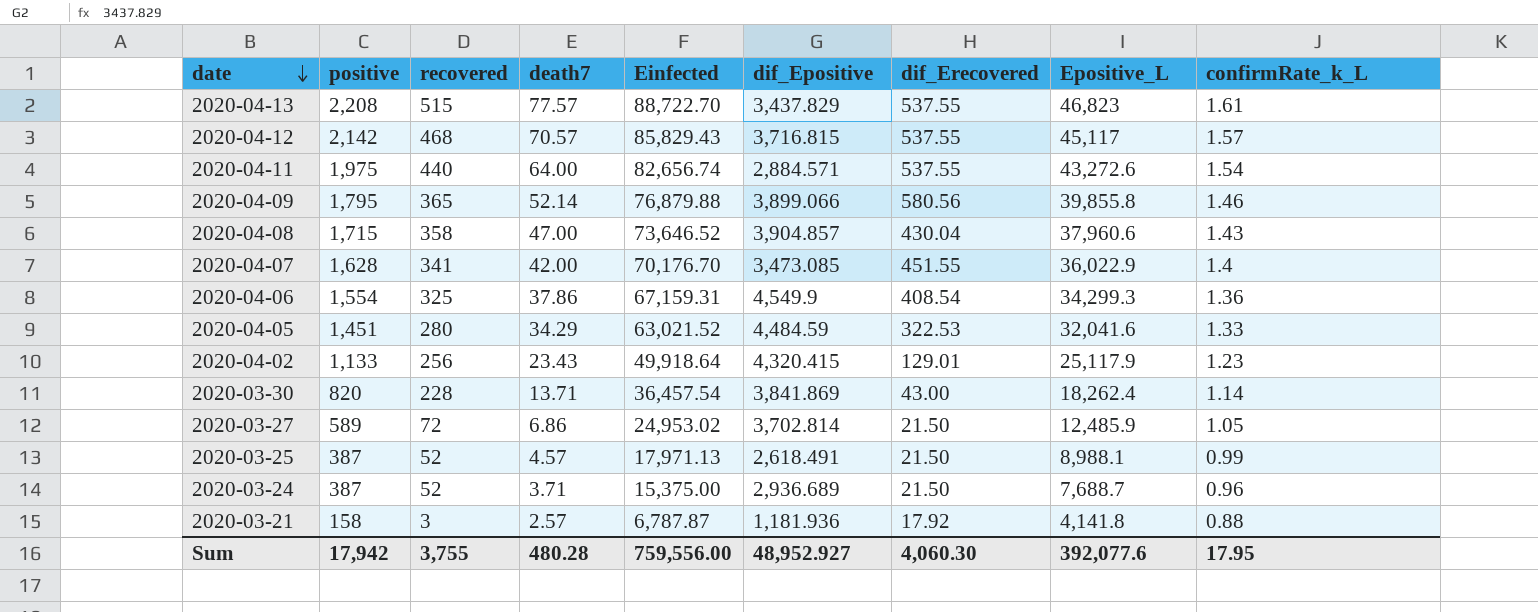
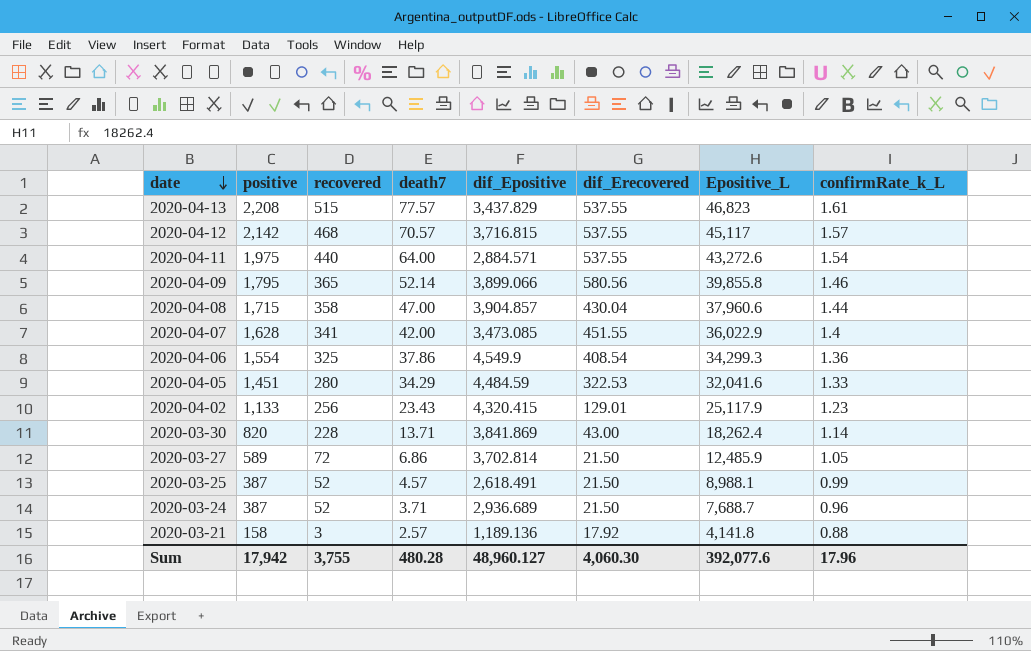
column Einfected | position: 5 -> none
2020-04-08 | confirmRate_k_L: 1.43 -> 1.44
2020-03-21 | dif_Epositive: 1,181.936 -> 1,189.136
Sum | dif_Epositive: 48,952.927 -> 48,960.127
Sum | confirmRate_k_L: 17.95 -> 17.96

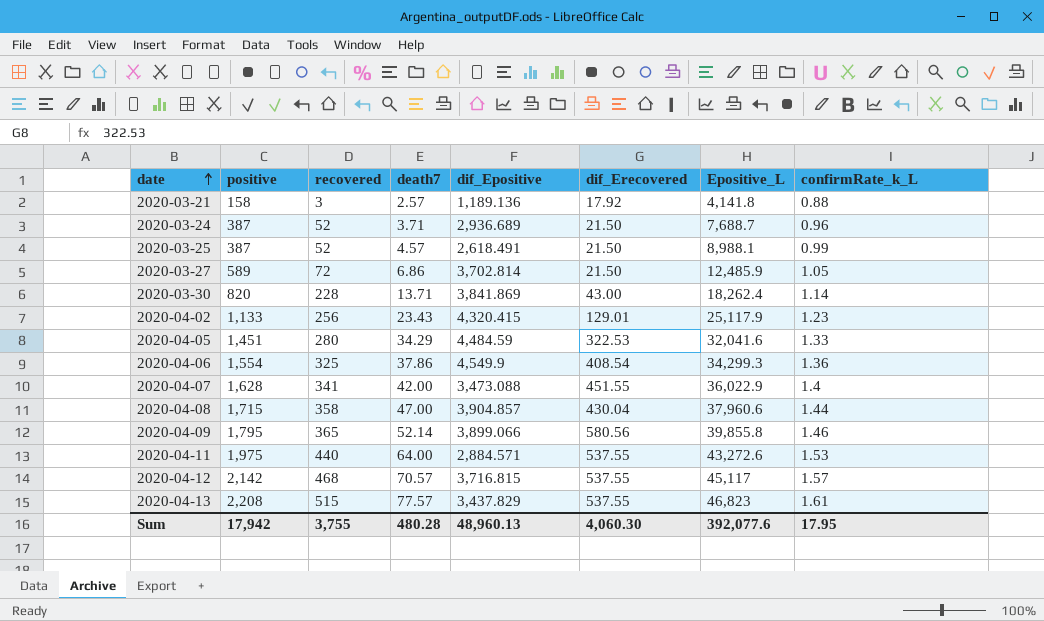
row order: date descending -> date ascending
2020-04-07 | dif_Epositive: 3,473.085 -> 3,473.088
2020-04-11 | confirmRate_k_L: 1.54 -> 1.53
Sum | dif_Epositive: 48,960.127 -> 48,960.13
Sum | confirmRate_k_L: 17.96 -> 17.95

